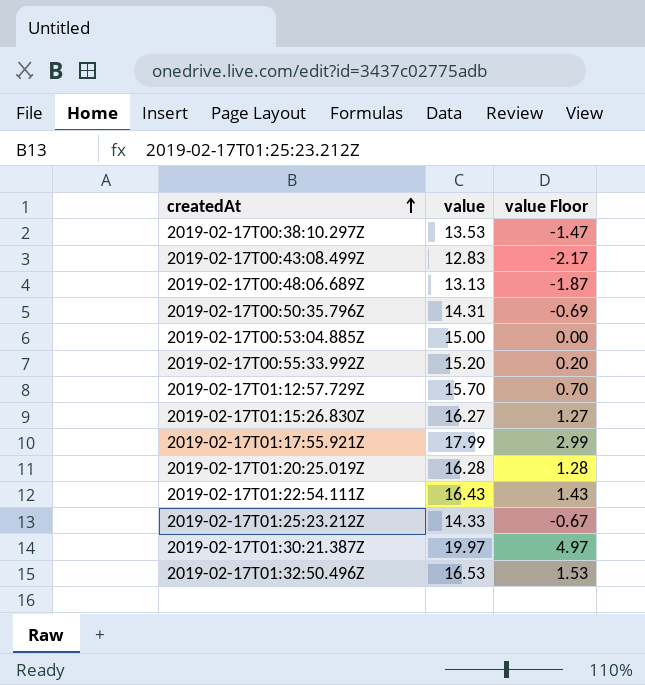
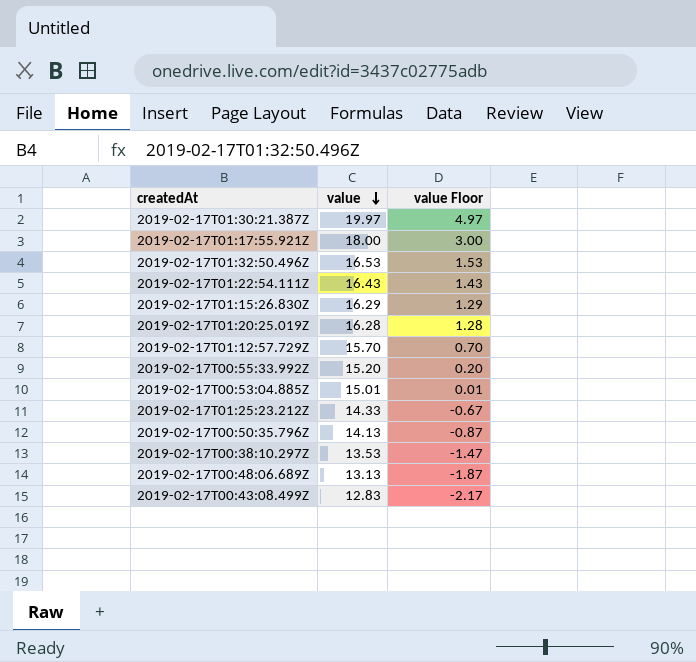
row order: createdAt ascending -> value descending
2019-02-17T01:17:55.921Z | value: 17.99 -> 18.00
2019-02-17T01:17:55.921Z | value Floor: 2.99 -> 3.00
2019-02-17T01:15:26.830Z | value: 16.27 -> 16.29
2019-02-17T01:15:26.830Z | value Floor: 1.27 -> 1.29
2019-02-17T00:53:04.885Z | value: 15.00 -> 15.01
2019-02-17T00:53:04.885Z | value Floor: 0.00 -> 0.01
2019-02-17T00:50:35.796Z | value: 14.31 -> 14.13
2019-02-17T00:50:35.796Z | value Floor: -0.69 -> -0.87

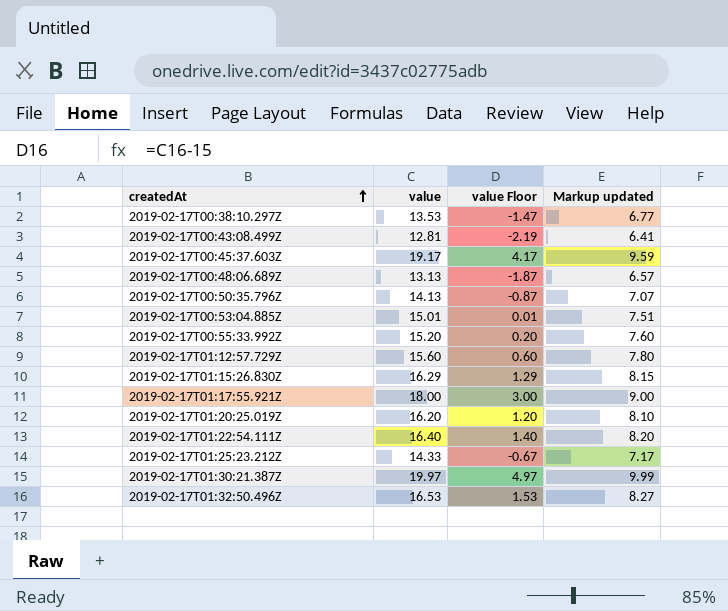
row order: value descending -> createdAt ascending
column Markup updated | formula: none -> [value] * 0.5
2019-02-17T00:43:08.499Z | value: 12.83 -> 12.81
2019-02-17T00:43:08.499Z | value Floor: -2.17 -> -2.19
row 2019-02-17T00:45:37.603Z: none -> 19.17 | 4.17 | 9.59
2019-02-17T01:12:57.729Z | value: 15.70 -> 15.60
2019-02-17T01:12:57.729Z | value Floor: 0.70 -> 0.60
2019-02-17T01:20:25.019Z | value: 16.28 -> 16.20
2019-02-17T01:20:25.019Z | value Floor: 1.28 -> 1.20
2019-02-17T01:22:54.111Z | value: 16.43 -> 16.40
2019-02-17T01:22:54.111Z | value Floor: 1.43 -> 1.40

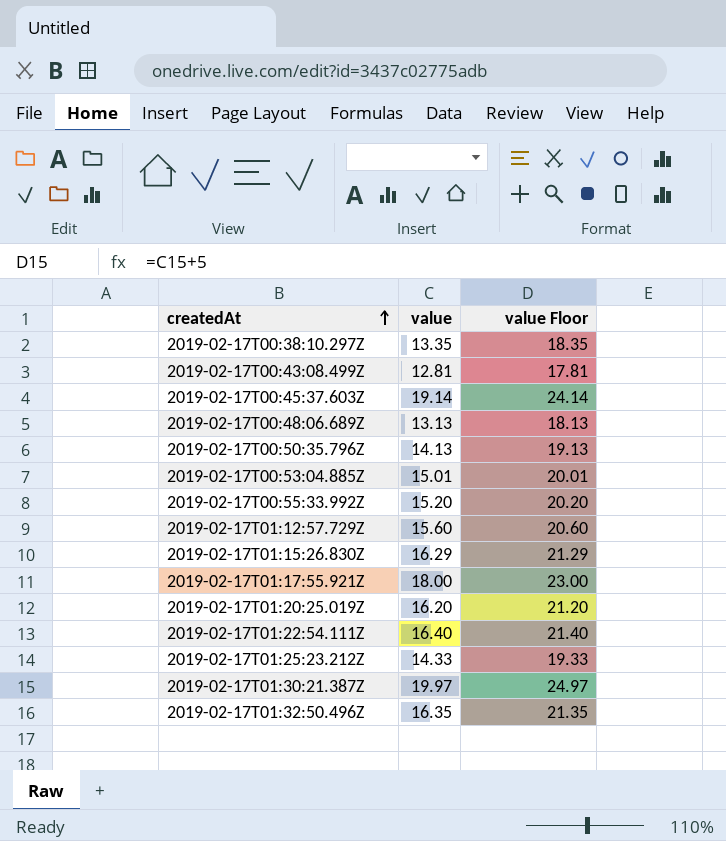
column Markup updated | formula: [value] * 0.5 -> none
column value Floor | formula: [value] - 15 -> [value] + 5
2019-02-17T00:38:10.297Z | value: 13.53 -> 13.35
2019-02-17T00:45:37.603Z | value: 19.17 -> 19.14
2019-02-17T01:32:50.496Z | value: 16.53 -> 16.35

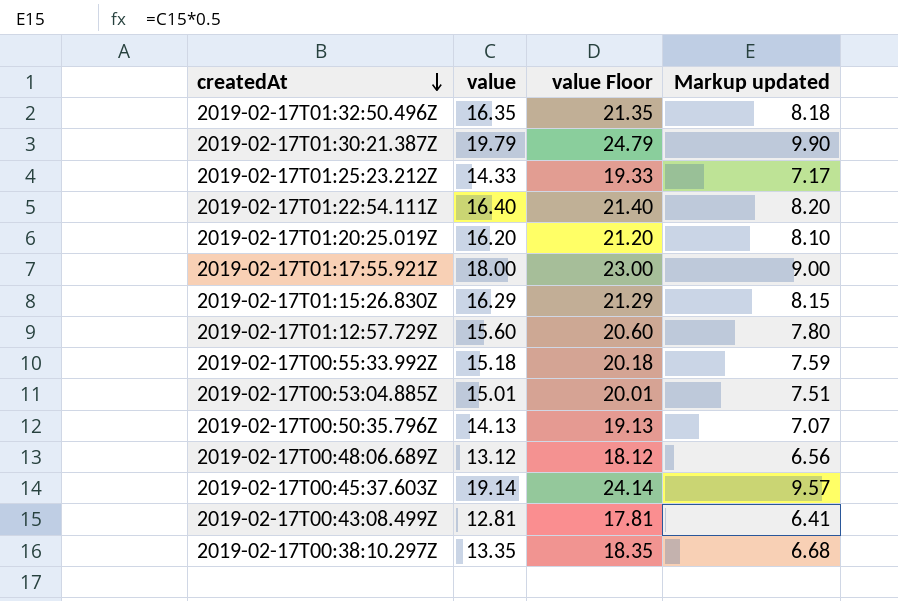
row order: createdAt ascending -> createdAt descending
column Markup updated | formula: none -> [value] * 0.5
2019-02-17T01:30:21.387Z | value: 19.97 -> 19.79
2019-02-17T01:30:21.387Z | value Floor: 24.97 -> 24.79
2019-02-17T00:55:33.992Z | value: 15.20 -> 15.18
2019-02-17T00:55:33.992Z | value Floor: 20.20 -> 20.18
2019-02-17T00:48:06.689Z | value: 13.13 -> 13.12
2019-02-17T00:48:06.689Z | value Floor: 18.13 -> 18.12

